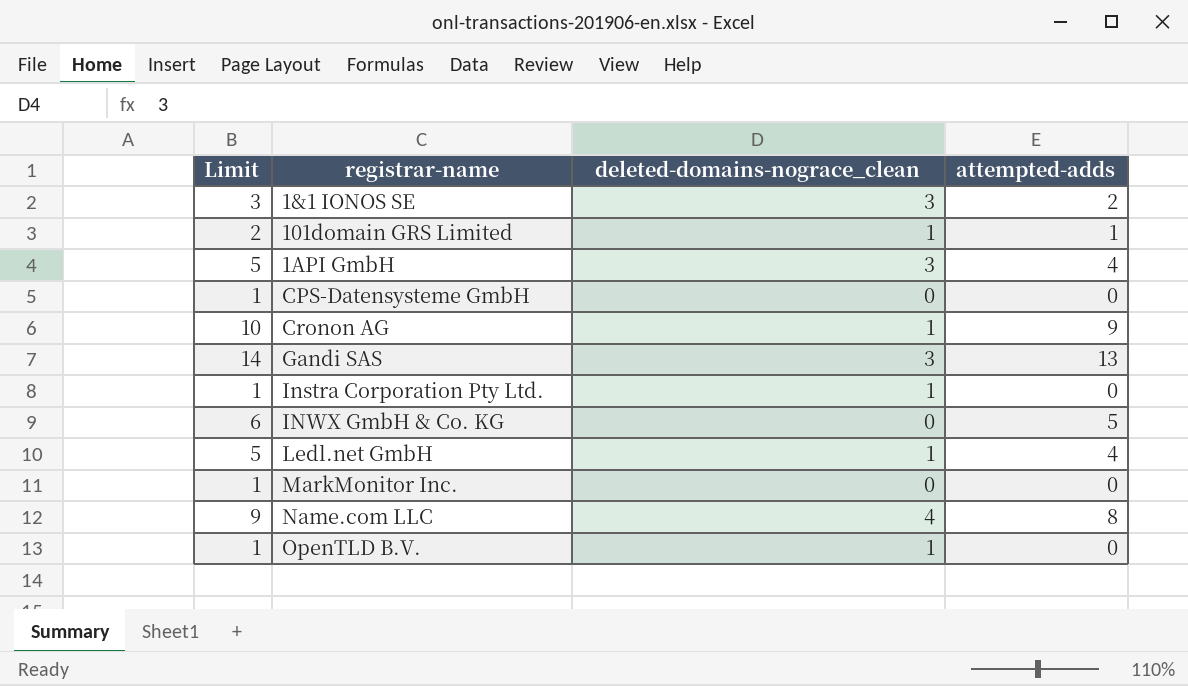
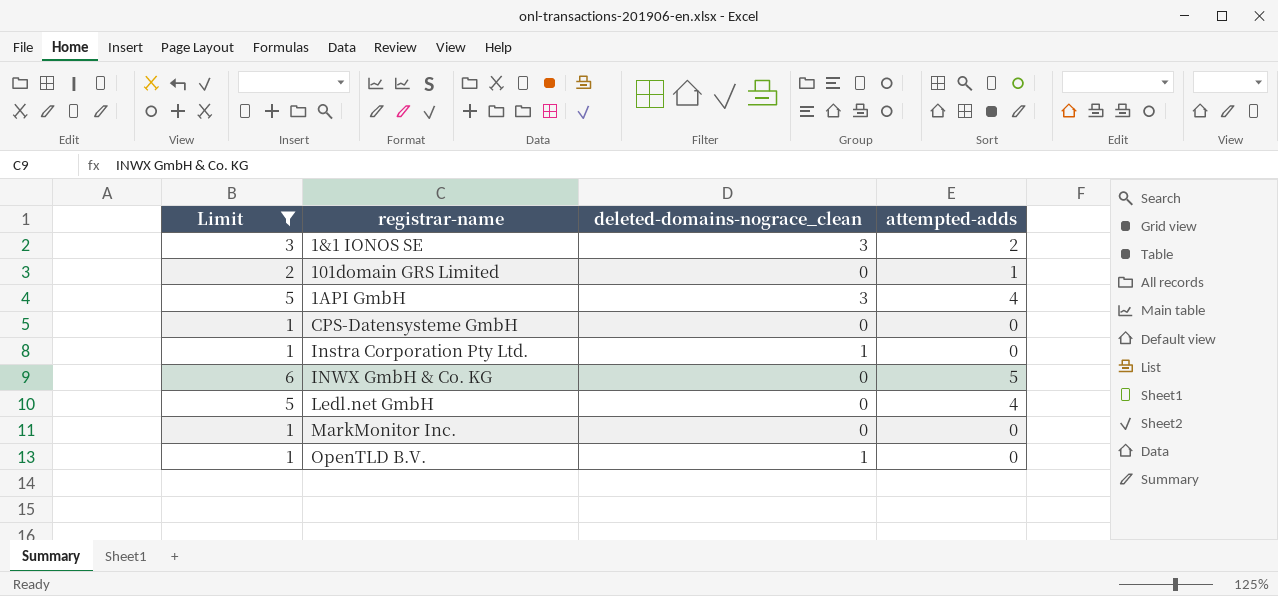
filter: none -> Limit <= 6
101domain GRS Limited | deleted-domains-nograce_clean: 1 -> 0
Ledl.net GmbH | deleted-domains-nograce_clean: 1 -> 0

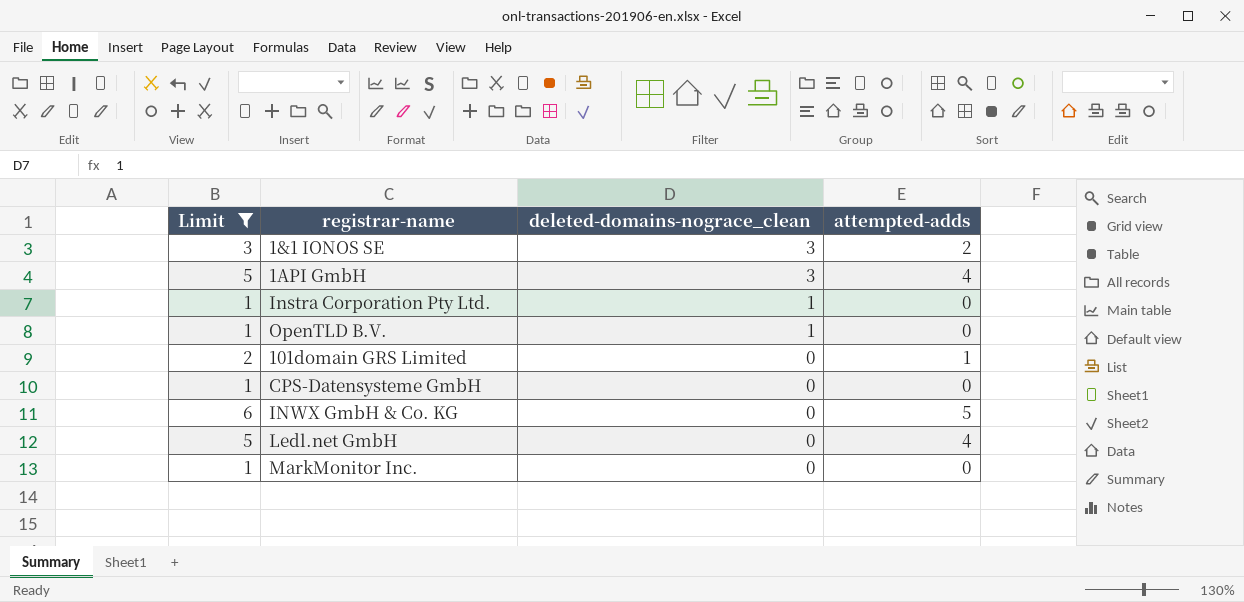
row order: none -> deleted-domains-nograce_clean descending

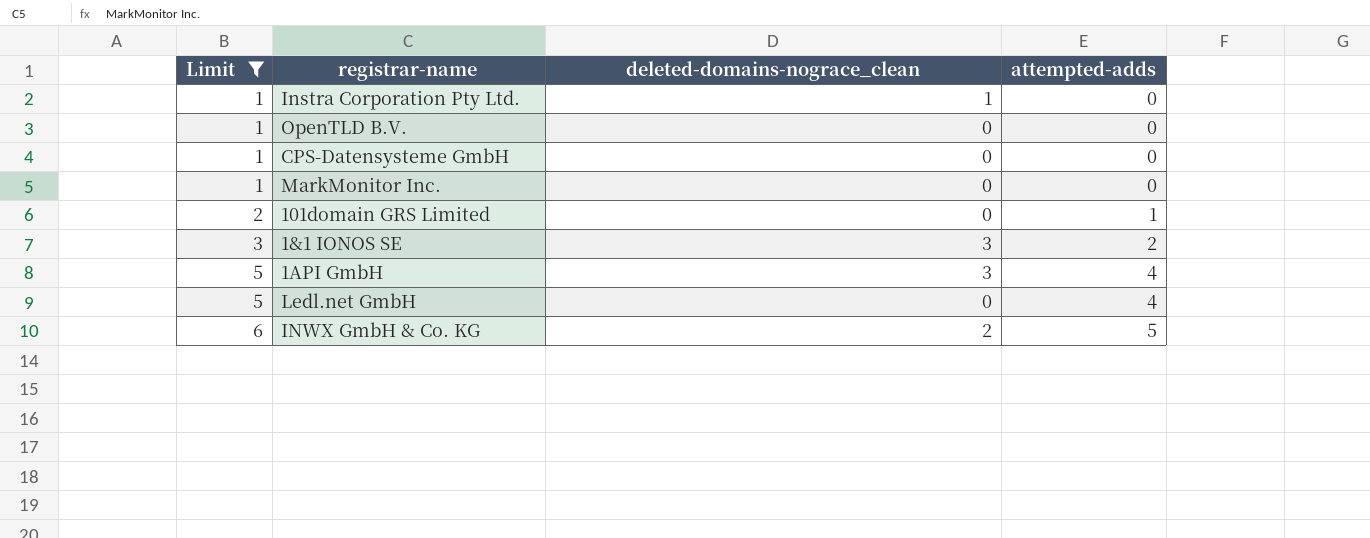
row order: deleted-domains-nograce_clean descending -> Limit ascending
OpenTLD B.V. | deleted-domains-nograce_clean: 1 -> 0
INWX GmbH & Co. KG | deleted-domains-nograce_clean: 0 -> 2

